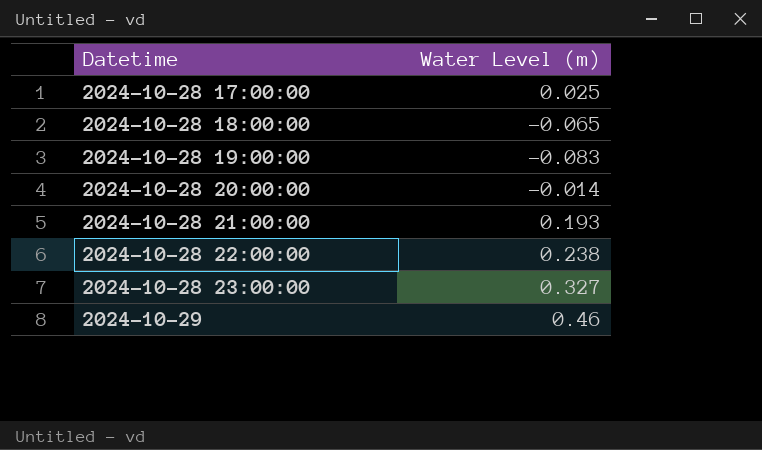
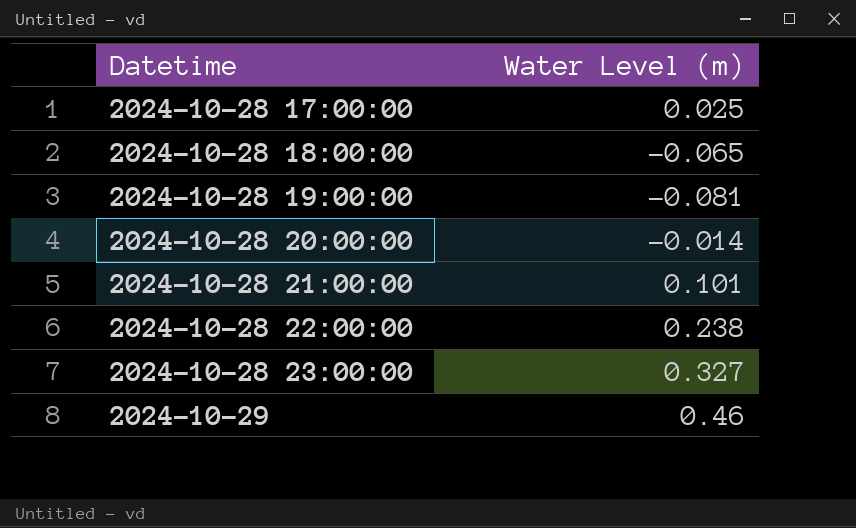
2024-10-28 19:00:00 | Water Level (m): -0.083 -> -0.081
2024-10-28 21:00:00 | Water Level (m): 0.193 -> 0.101

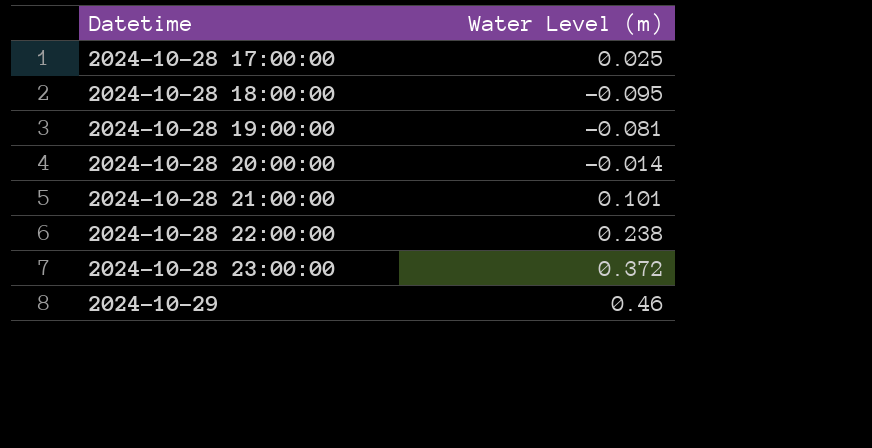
2024-10-28 18:00:00 | Water Level (m): -0.065 -> -0.095
2024-10-28 23:00:00 | Water Level (m): 0.327 -> 0.372

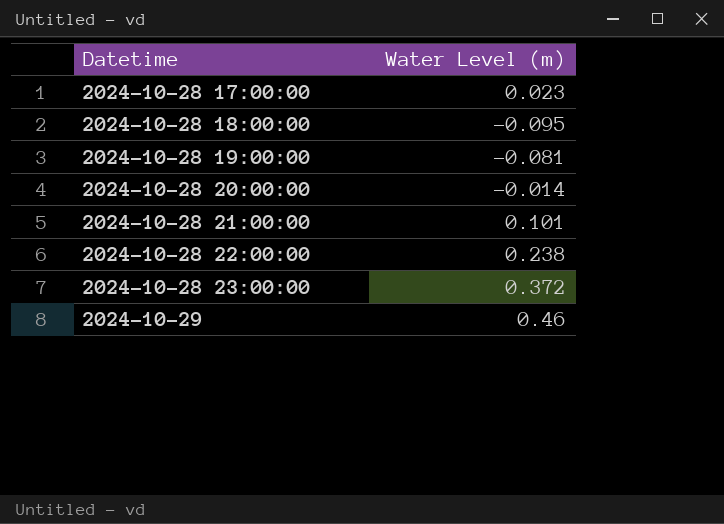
2024-10-28 17:00:00 | Water Level (m): 0.025 -> 0.023

